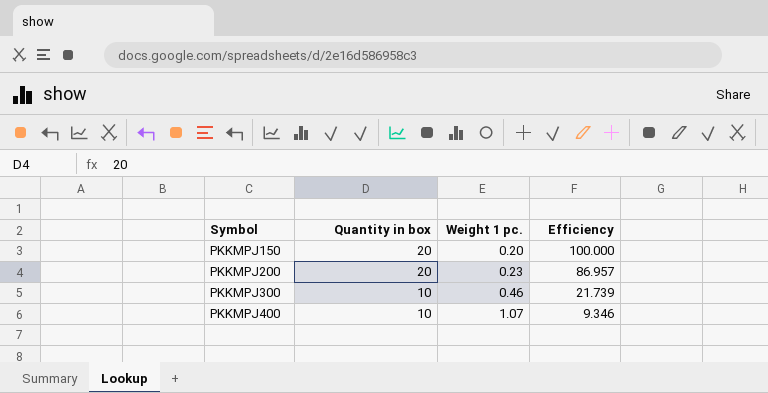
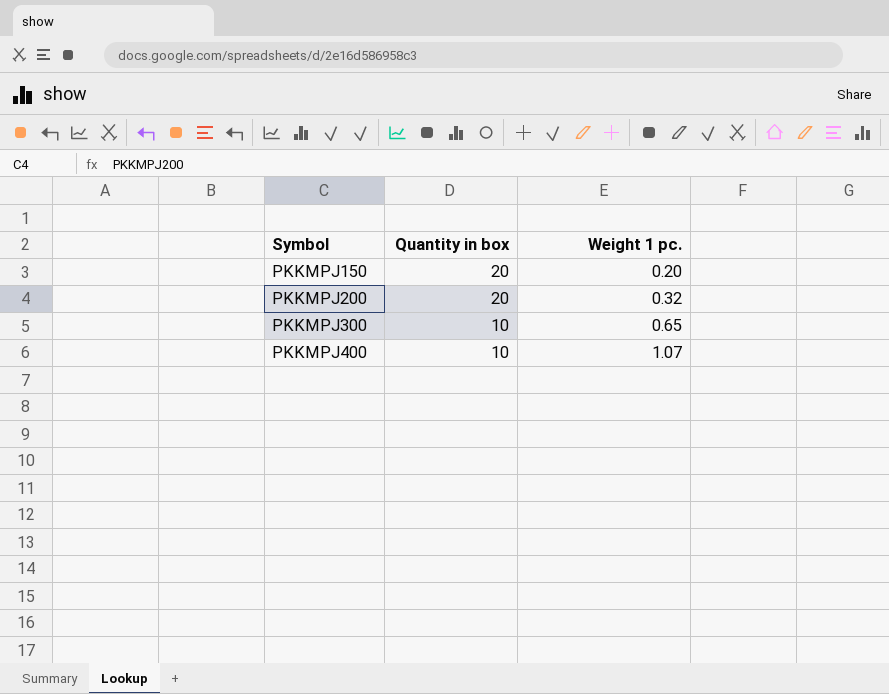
column Efficiency | formula: [Quantity in box] / [Weight 1 pc.] -> none
PKKMPJ200 | Weight 1 pc.: 0.23 -> 0.32
PKKMPJ300 | Weight 1 pc.: 0.46 -> 0.65

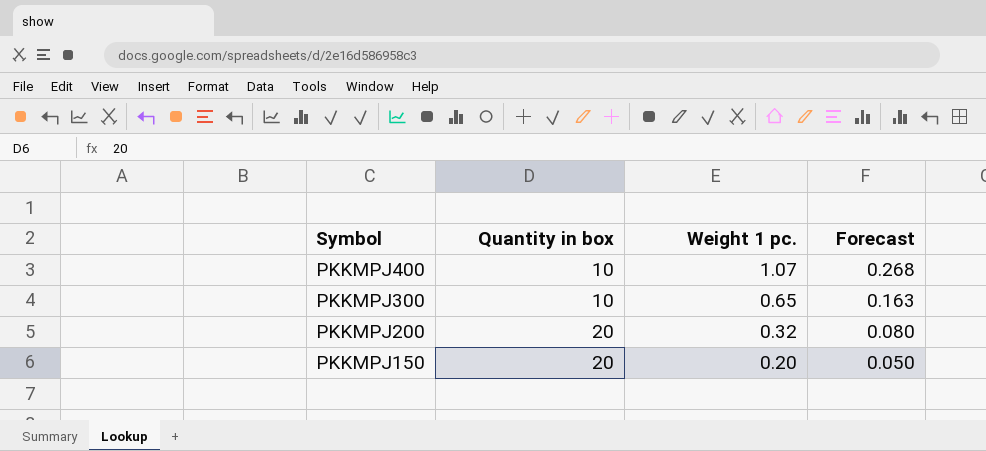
row order: Symbol ascending -> Symbol descending
column Forecast | formula: none -> [Weight 1 pc.] * 0.25

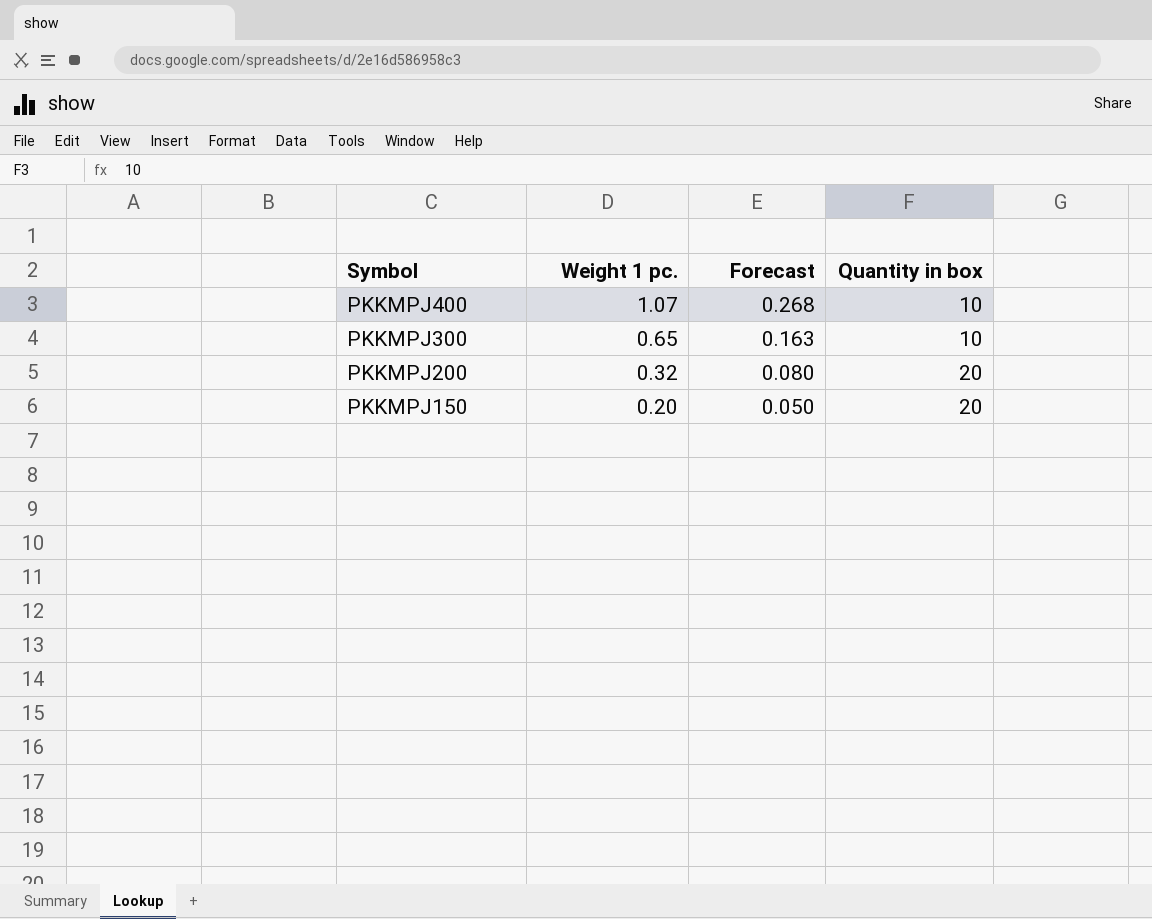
column Quantity in box | position: 2 -> 4

